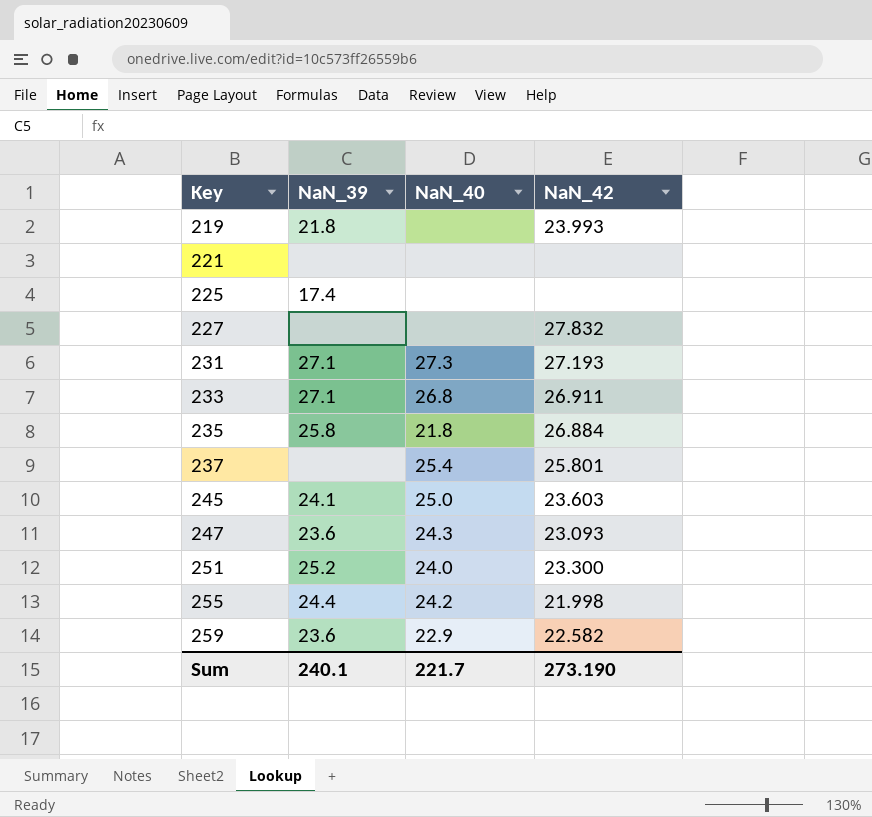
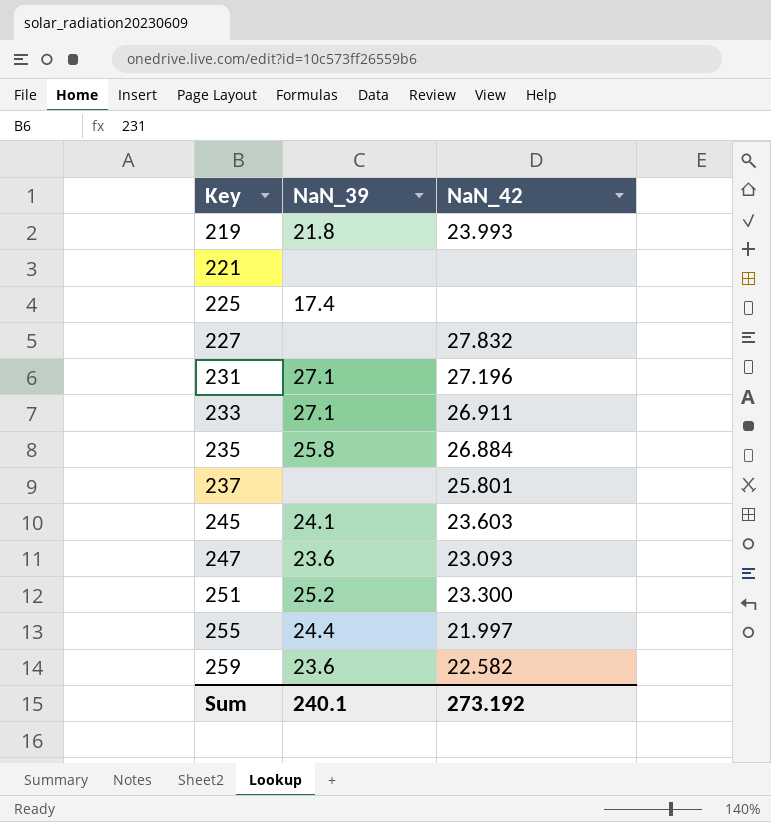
column NaN_40 | position: 3 -> none
231 | NaN_42: 27.193 -> 27.196
255 | NaN_42: 21.998 -> 21.997
Sum | NaN_42: 273.190 -> 273.192

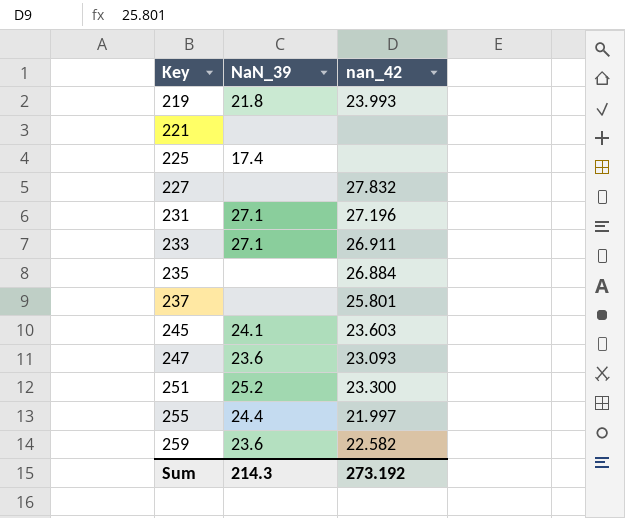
column name: NaN_42 -> nan_42
235 | NaN_39: 25.8 -> none
Sum | NaN_39: 240.1 -> 214.3

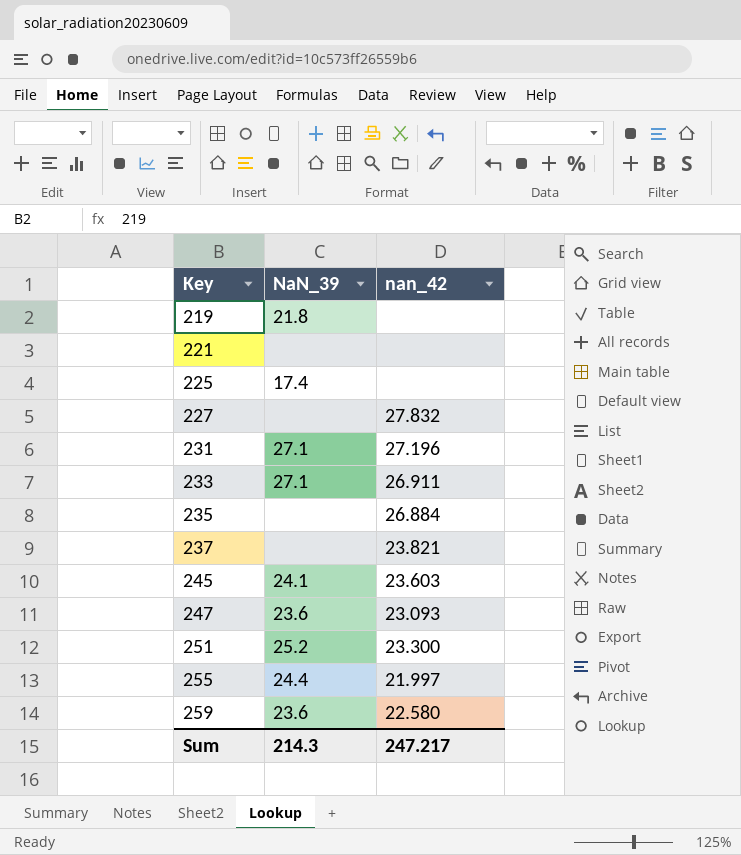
219 | nan_42: 23.993 -> none
237 | nan_42: 25.801 -> 23.821
259 | nan_42: 22.582 -> 22.580
Sum | nan_42: 273.192 -> 247.217

